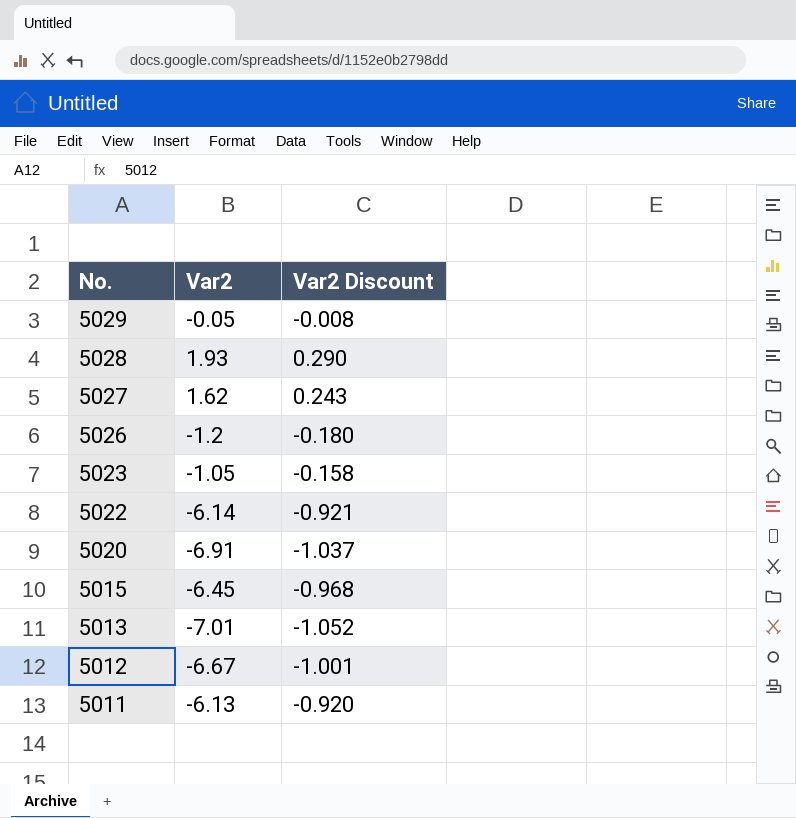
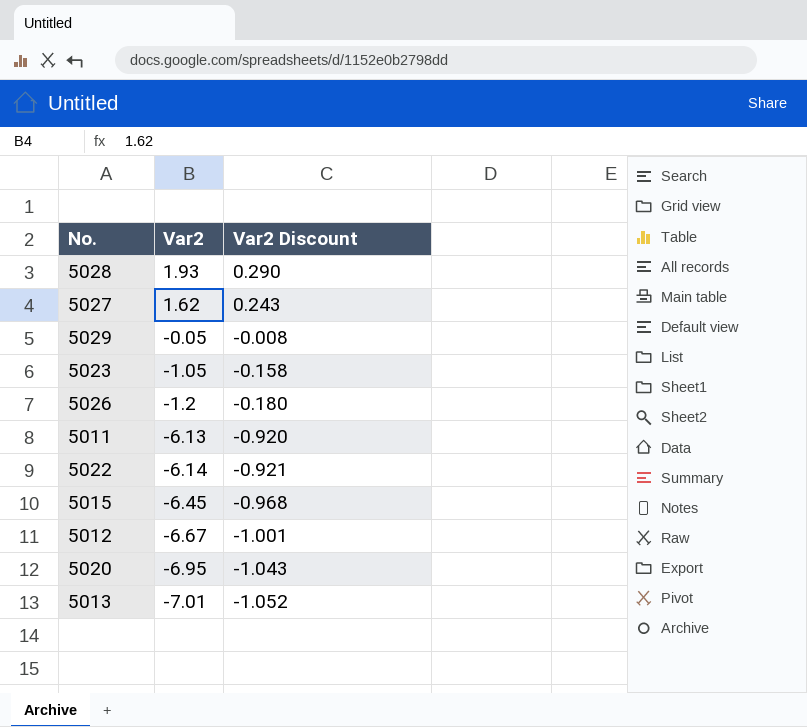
row order: No. descending -> Var2 descending
5020 | Var2: -6.91 -> -6.95
5020 | Var2 Discount: -1.037 -> -1.043

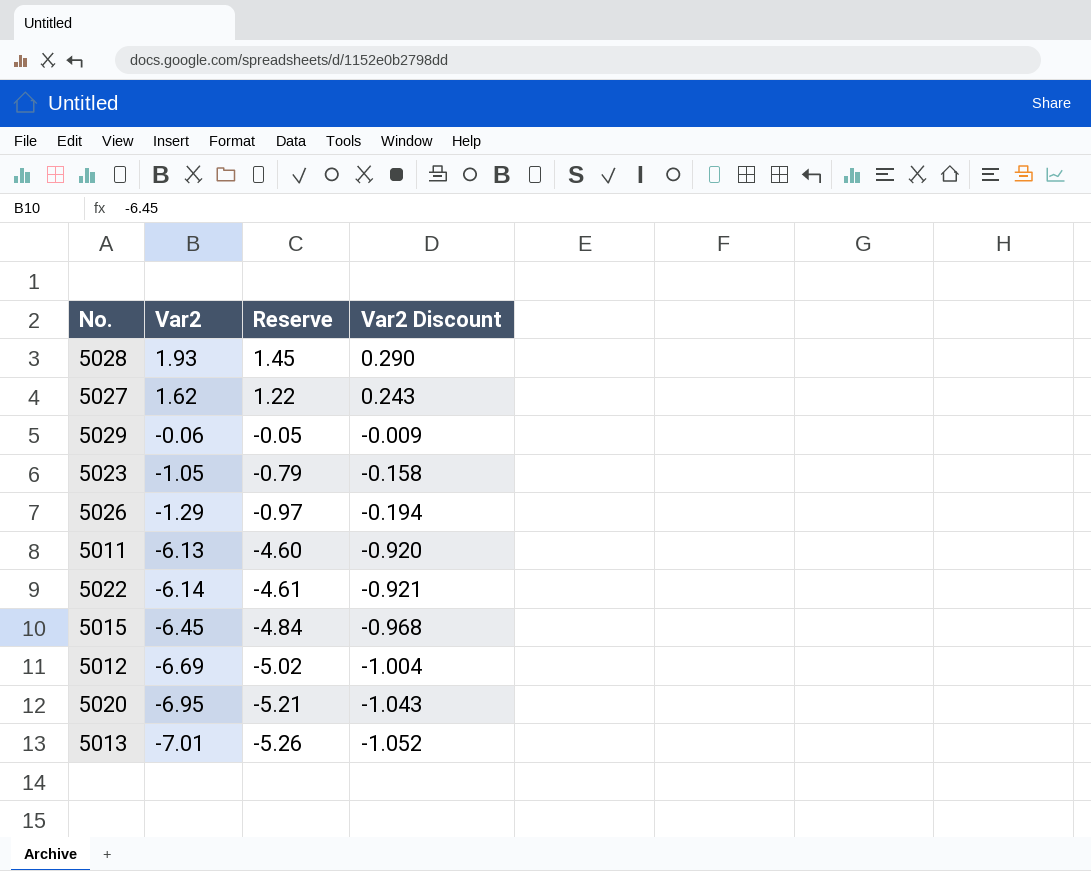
column Reserve | formula: none -> [Var2] * 0.75
5029 | Var2: -0.05 -> -0.06
5029 | Var2 Discount: -0.008 -> -0.009
5026 | Var2: -1.2 -> -1.29
5026 | Var2 Discount: -0.180 -> -0.194
5012 | Var2: -6.67 -> -6.69
5012 | Var2 Discount: -1.001 -> -1.004

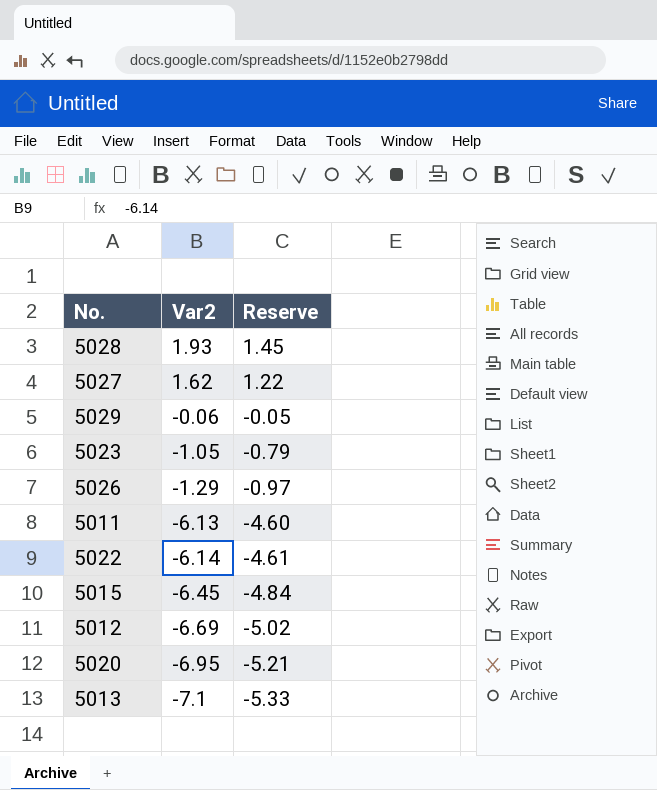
column Var2 Discount | formula: [Var2] * 0.15 -> none
5013 | Var2: -7.01 -> -7.1
5013 | Reserve: -5.26 -> -5.33

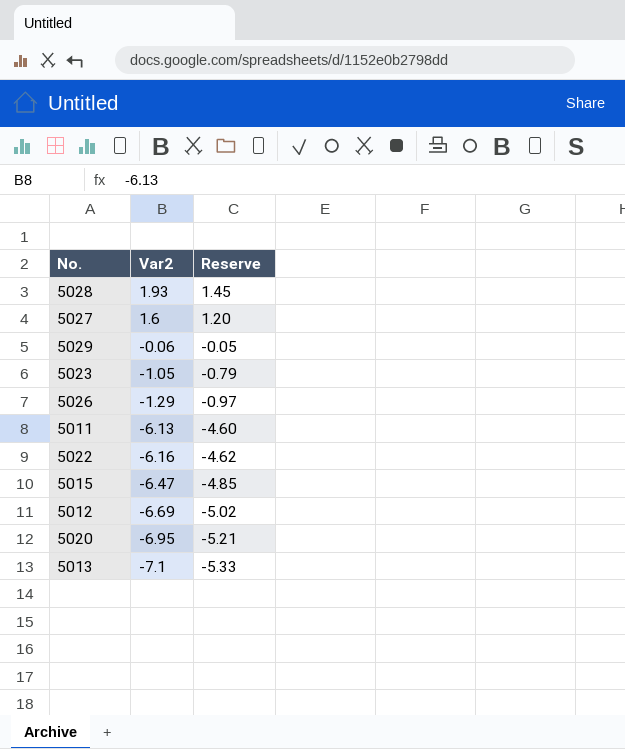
5027 | Var2: 1.62 -> 1.6
5027 | Reserve: 1.22 -> 1.20
5022 | Var2: -6.14 -> -6.16
5022 | Reserve: -4.61 -> -4.62
5015 | Var2: -6.45 -> -6.47
5015 | Reserve: -4.84 -> -4.85

